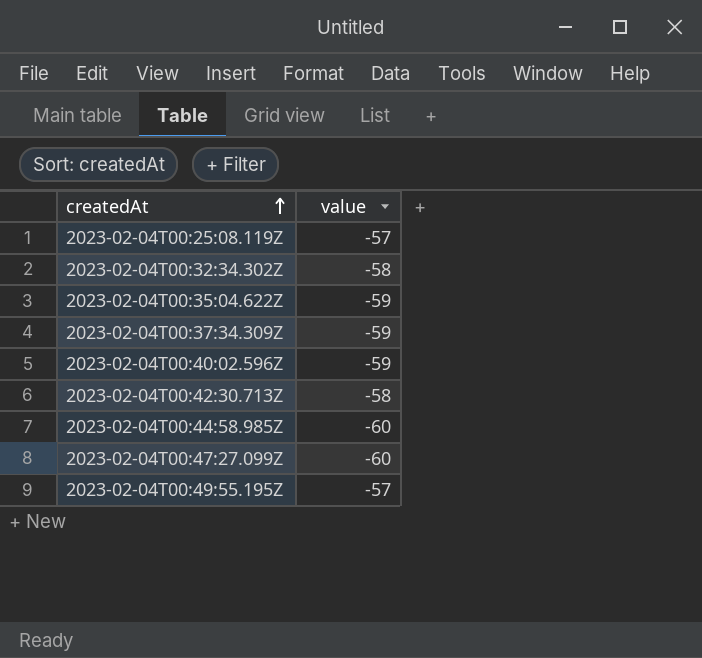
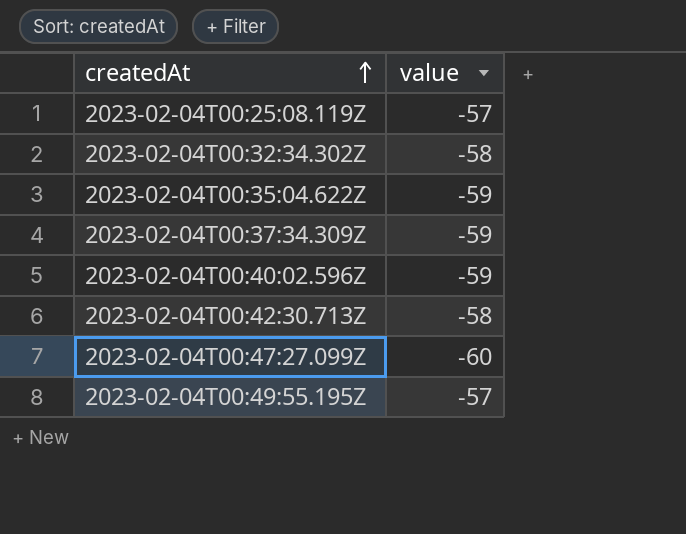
row 2023-02-04T00:44:58.985Z: -60 -> none

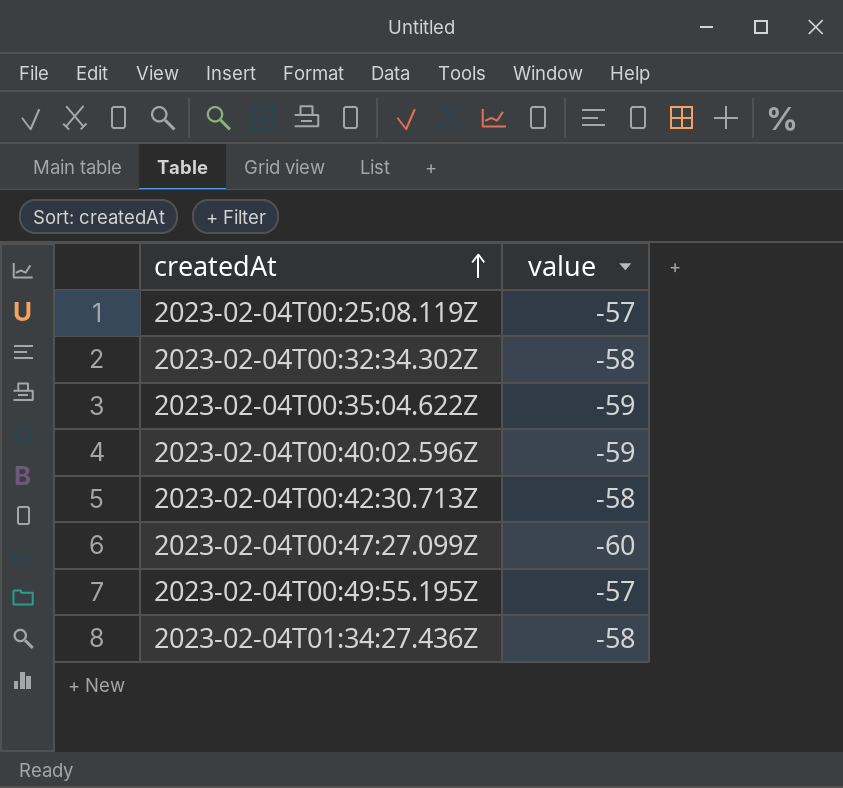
row 2023-02-04T00:37:34.309Z: -59 -> none
row 2023-02-04T01:34:27.436Z: none -> -58

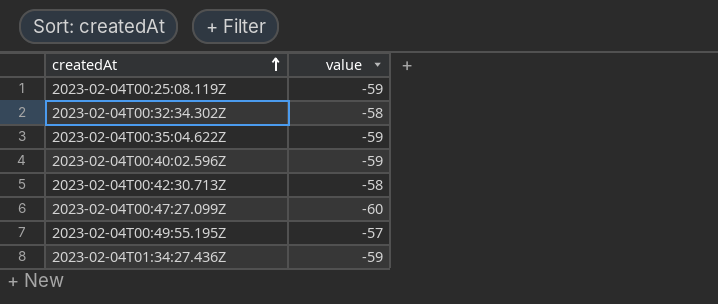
2023-02-04T00:25:08.119Z | value: -57 -> -59
2023-02-04T01:34:27.436Z | value: -58 -> -59

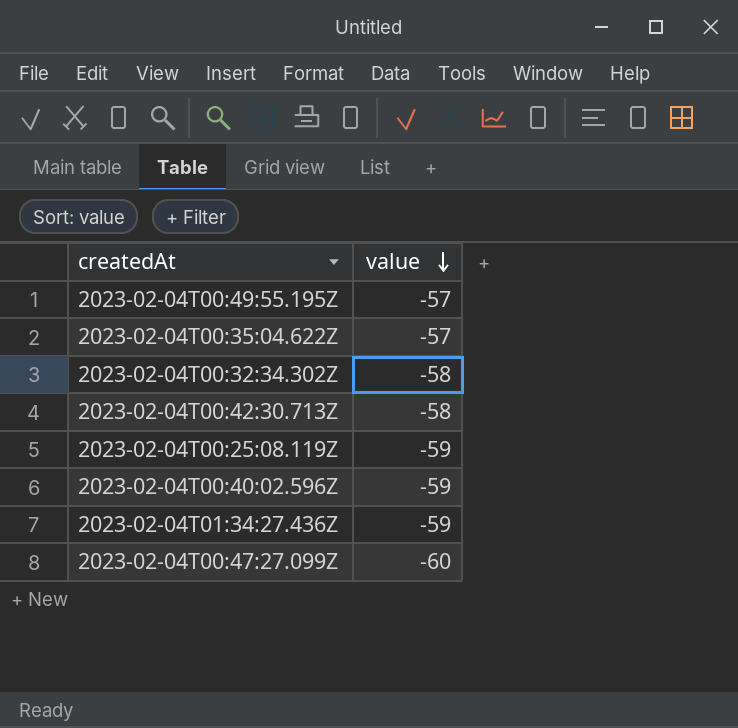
row order: createdAt ascending -> value descending
2023-02-04T00:35:04.622Z | value: -59 -> -57

